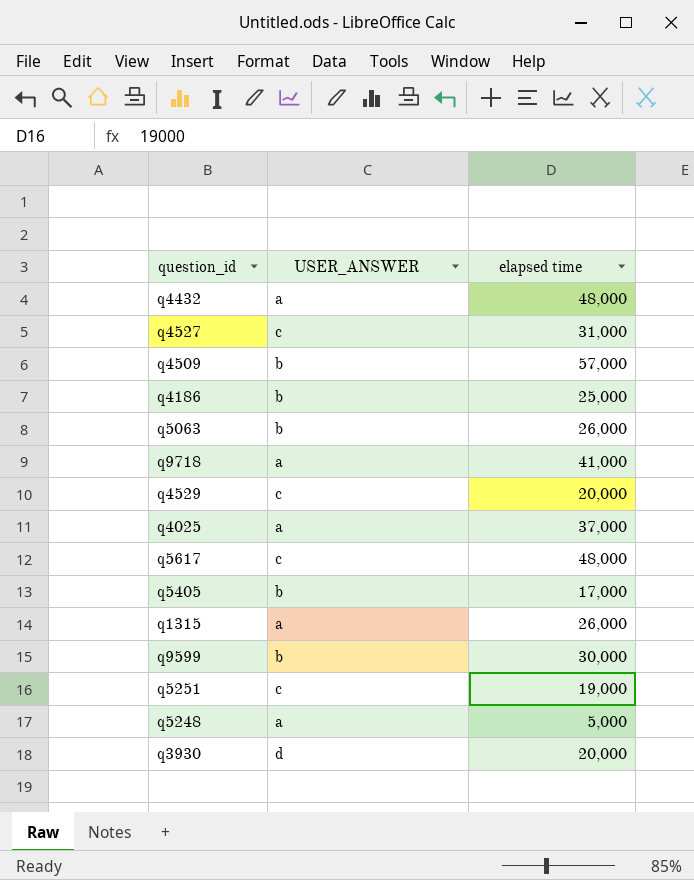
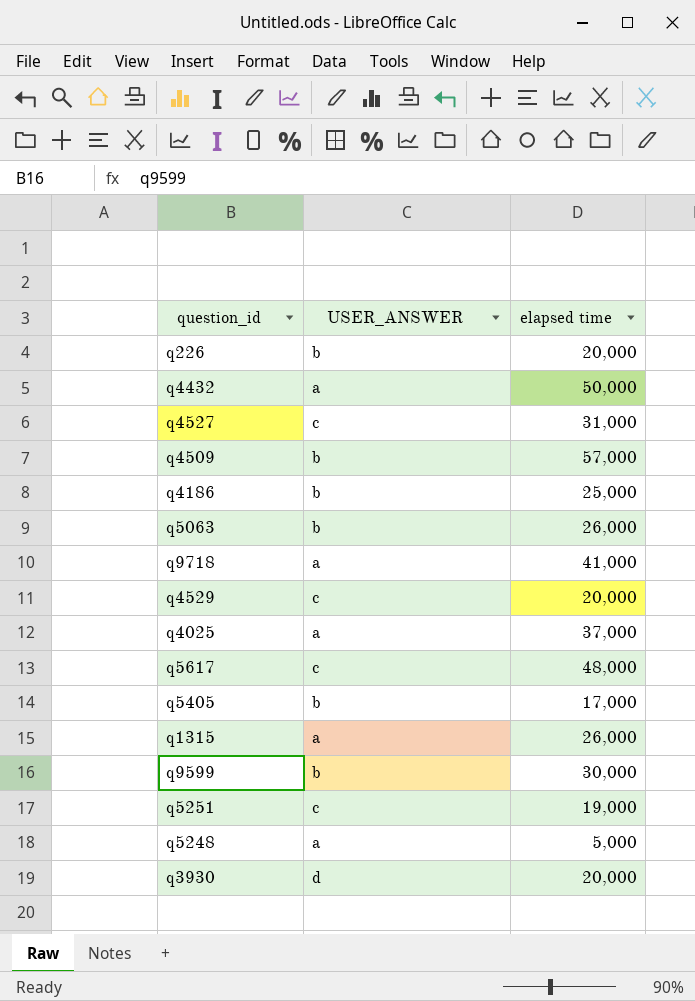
row q226: none -> b | 20,000
q4432 | elapsed time: 48,000 -> 50,000

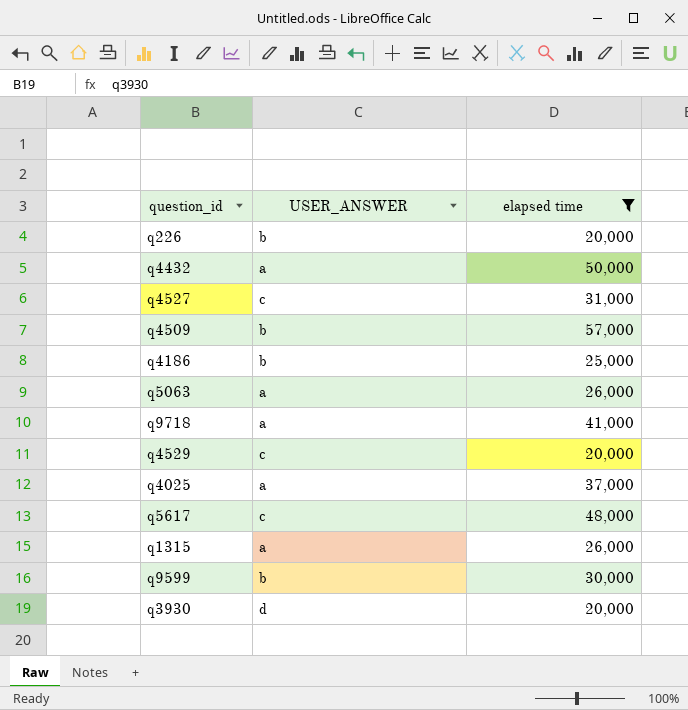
filter: none -> elapsed time >= 20,000
q5063 | USER_ANSWER: b -> a

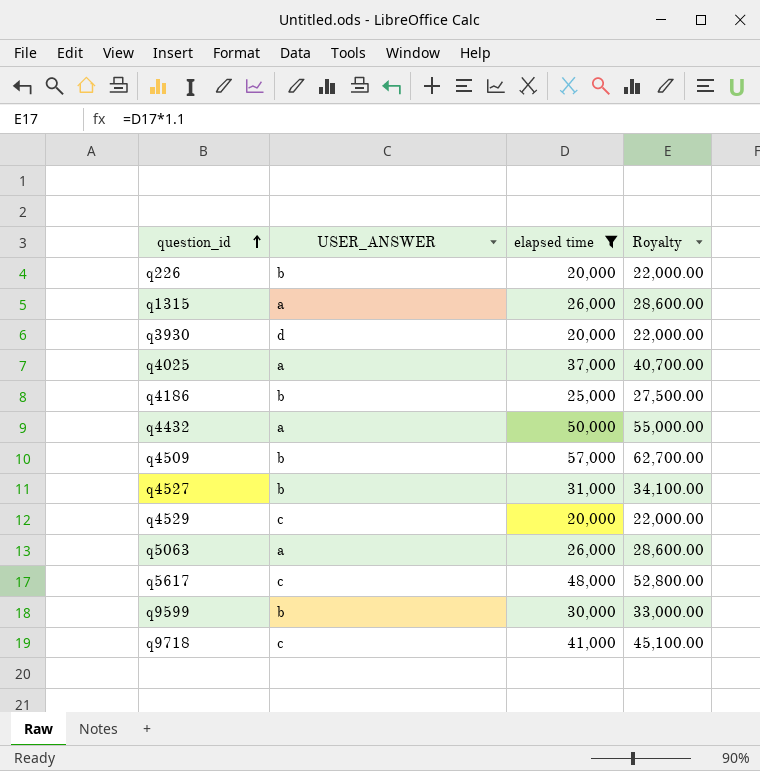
row order: none -> question_id ascending
column Royalty | formula: none -> [elapsed time] * 1.1
q4527 | USER_ANSWER: c -> b
q9718 | USER_ANSWER: a -> c

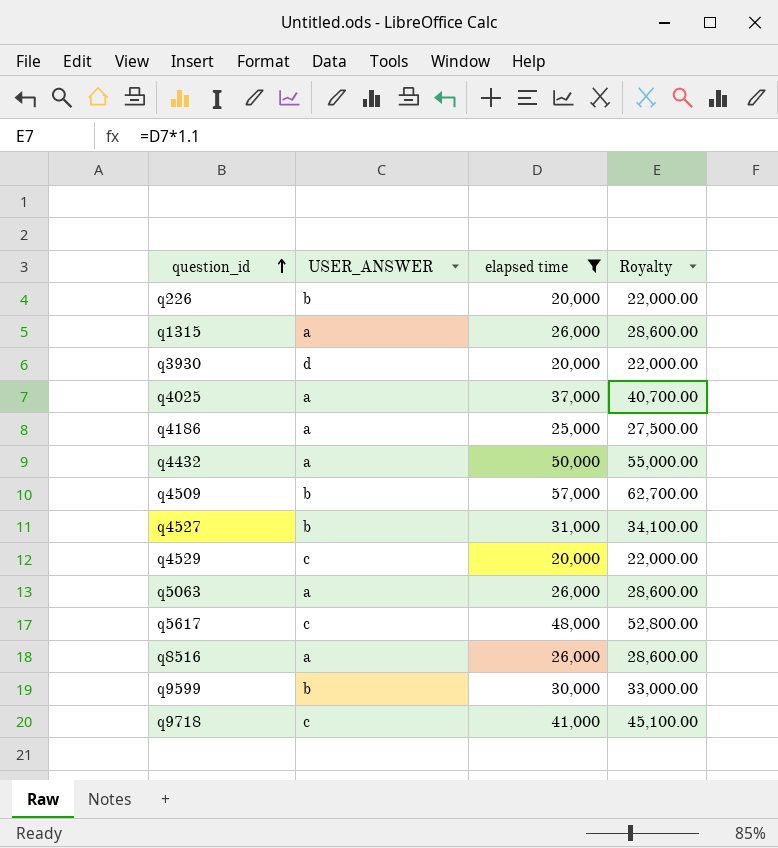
q4186 | USER_ANSWER: b -> a
row q8516: none -> a | 26,000 | 28,600.00

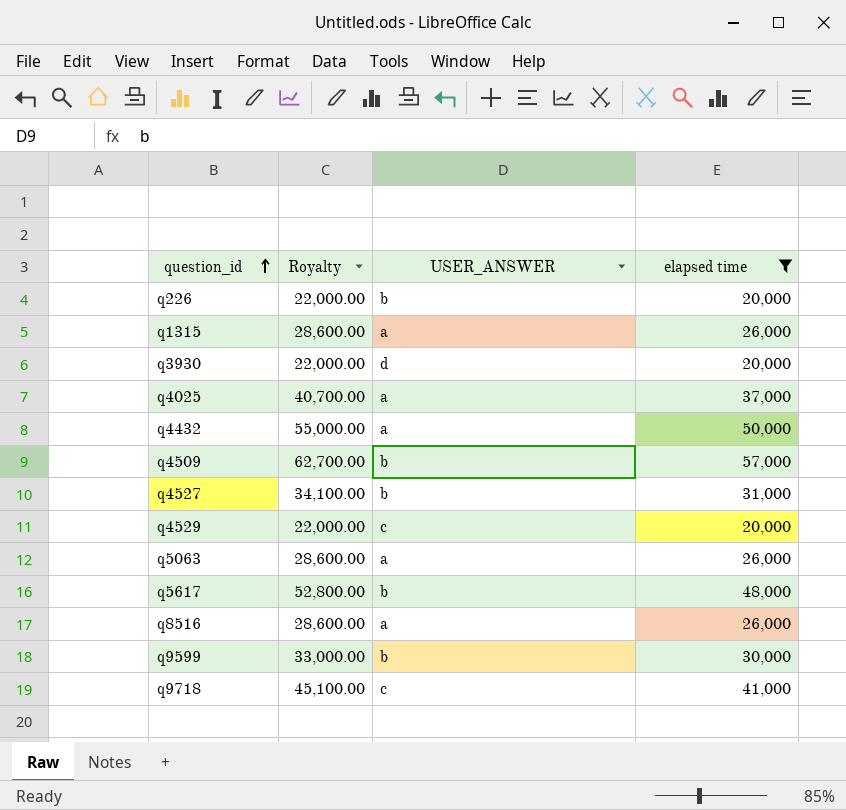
column Royalty | position: 4 -> 2
row q4186: a | 25,000 | 27,500.00 -> none
q5617 | USER_ANSWER: c -> b

